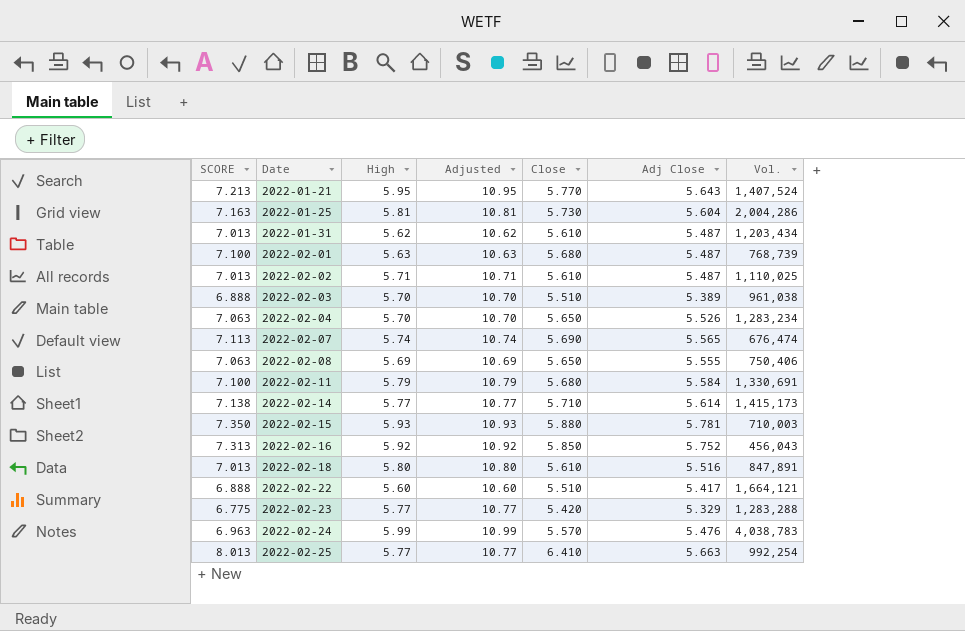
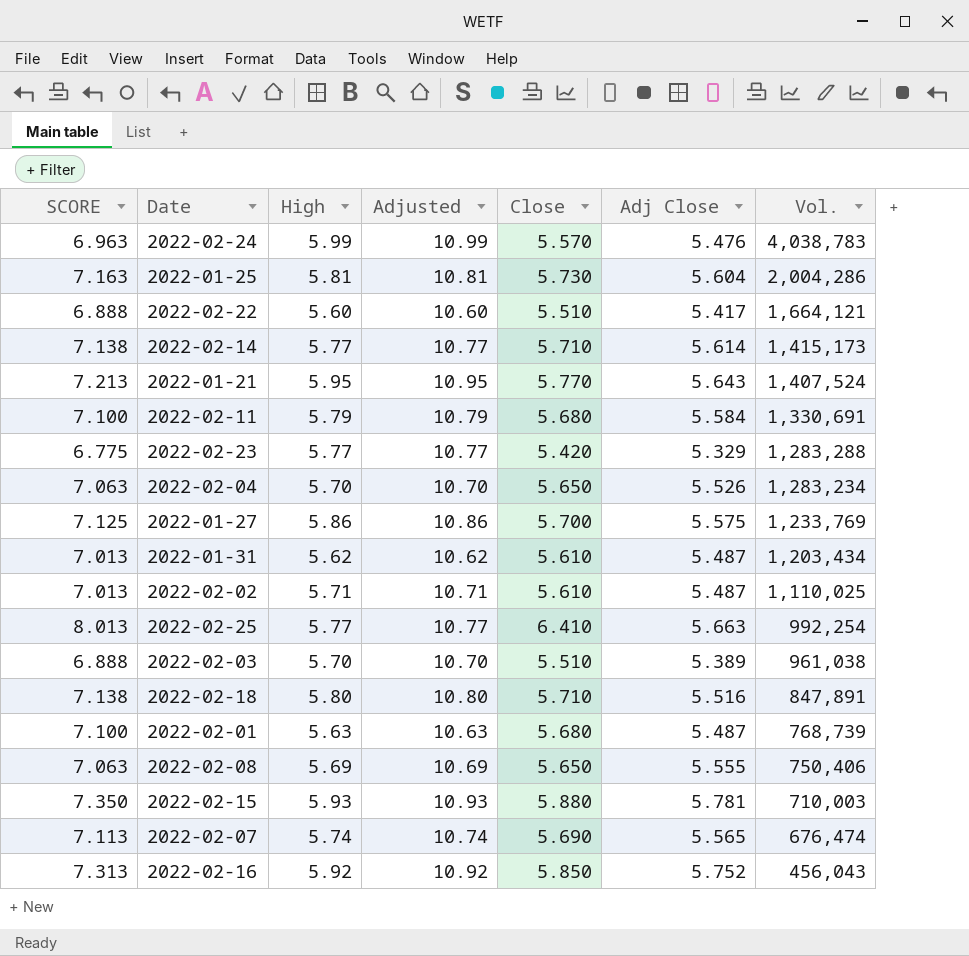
row order: Date ascending -> Vol. descending
row 2022-01-27: none -> 7.125 | 5.86 | 10.86 | 5.700 | 5.575 | 1,233,769
2022-02-18 | SCORE: 7.013 -> 7.138
2022-02-18 | Close: 5.610 -> 5.710

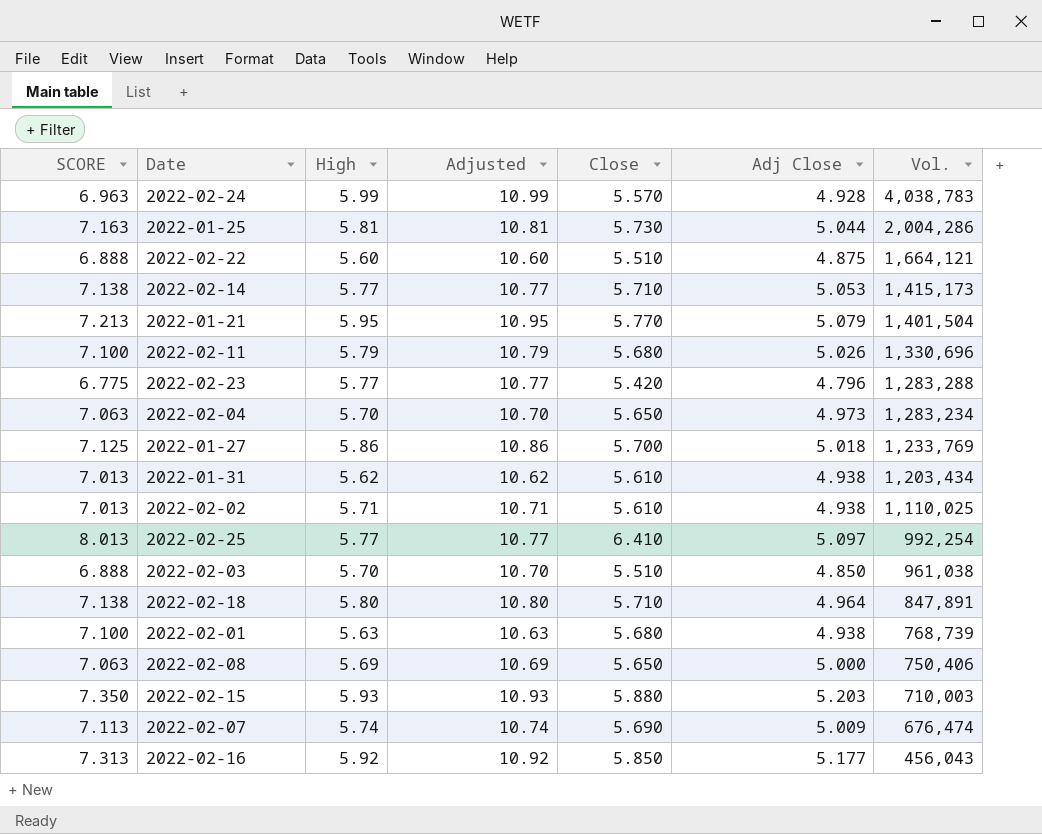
2022-02-24 | Adj Close: 5.476 -> 4.928
2022-01-25 | Adj Close: 5.604 -> 5.044
2022-02-22 | Adj Close: 5.417 -> 4.875
2022-02-14 | Adj Close: 5.614 -> 5.053
2022-01-21 | Adj Close: 5.643 -> 5.079
2022-01-21 | Vol.: 1,407,524 -> 1,401,504
2022-02-11 | Adj Close: 5.584 -> 5.026
2022-02-11 | Vol.: 1,330,691 -> 1,330,696
2022-02-23 | Adj Close: 5.329 -> 4.796
2022-02-04 | Adj Close: 5.526 -> 4.973
2022-01-27 | Adj Close: 5.575 -> 5.018
2022-01-31 | Adj Close: 5.487 -> 4.938
2022-02-02 | Adj Close: 5.487 -> 4.938
2022-02-25 | Adj Close: 5.663 -> 5.097
2022-02-03 | Adj Close: 5.389 -> 4.850
2022-02-18 | Adj Close: 5.516 -> 4.964
2022-02-01 | Adj Close: 5.487 -> 4.938
2022-02-08 | Adj Close: 5.555 -> 5.000
2022-02-15 | Adj Close: 5.781 -> 5.203
2022-02-07 | Adj Close: 5.565 -> 5.009
2022-02-16 | Adj Close: 5.752 -> 5.177

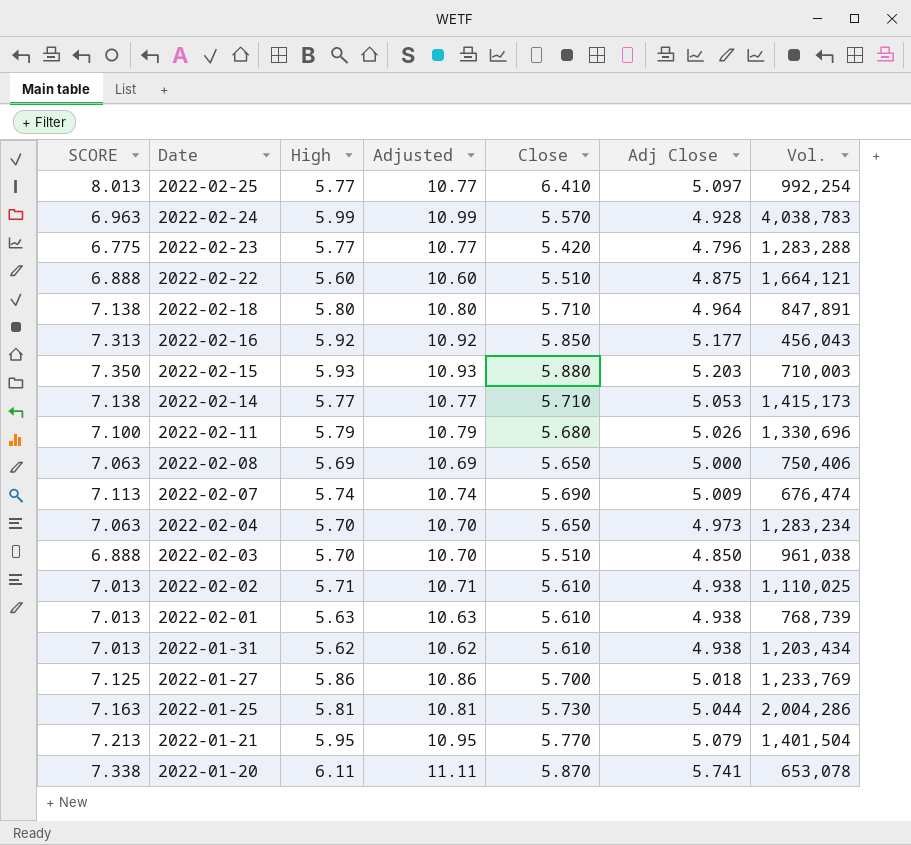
row order: Vol. descending -> Date descending
2022-02-01 | SCORE: 7.100 -> 7.013
2022-02-01 | Close: 5.680 -> 5.610
row 2022-01-20: none -> 7.338 | 6.11 | 11.11 | 5.870 | 5.741 | 653,078

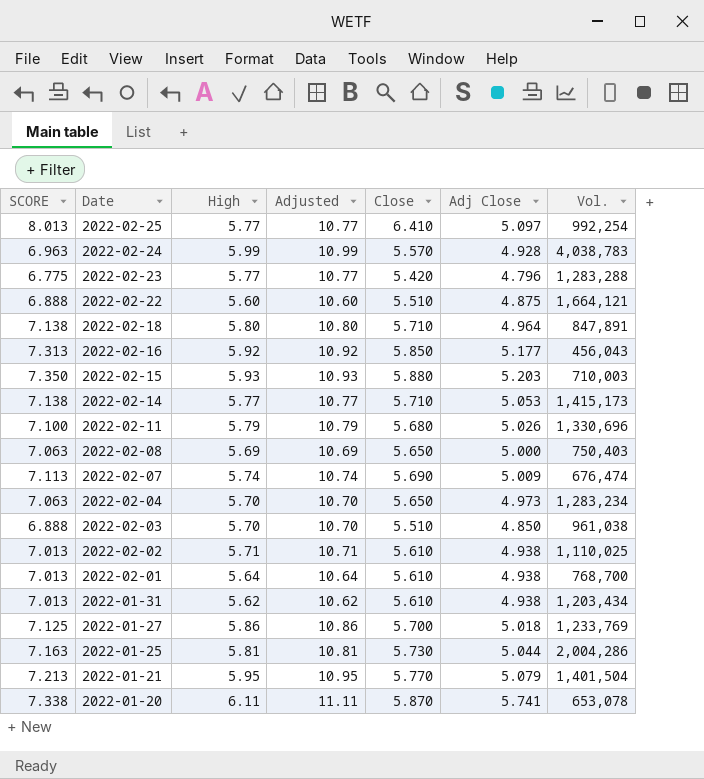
2022-02-08 | Vol.: 750,406 -> 750,403
2022-02-01 | High: 5.63 -> 5.64
2022-02-01 | Adjusted: 10.63 -> 10.64
2022-02-01 | Vol.: 768,739 -> 768,700

